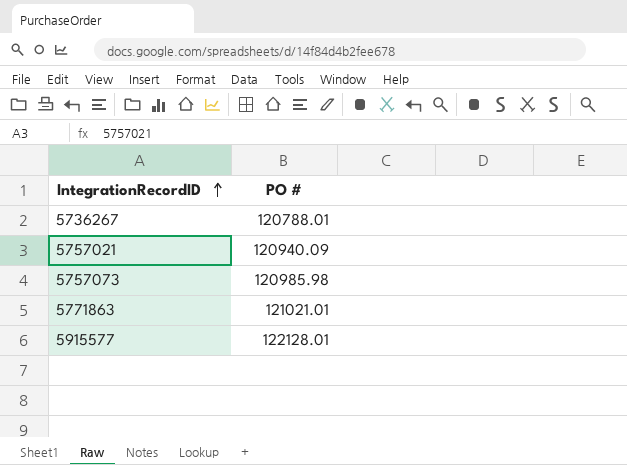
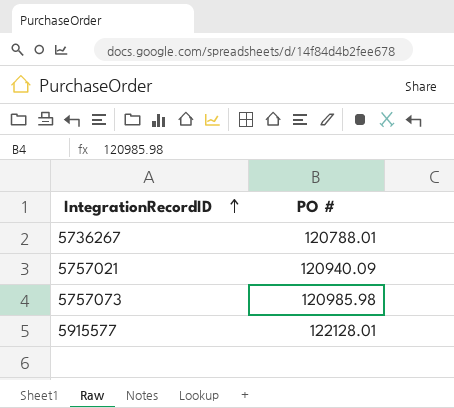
row 5771863: 121021.01 -> none

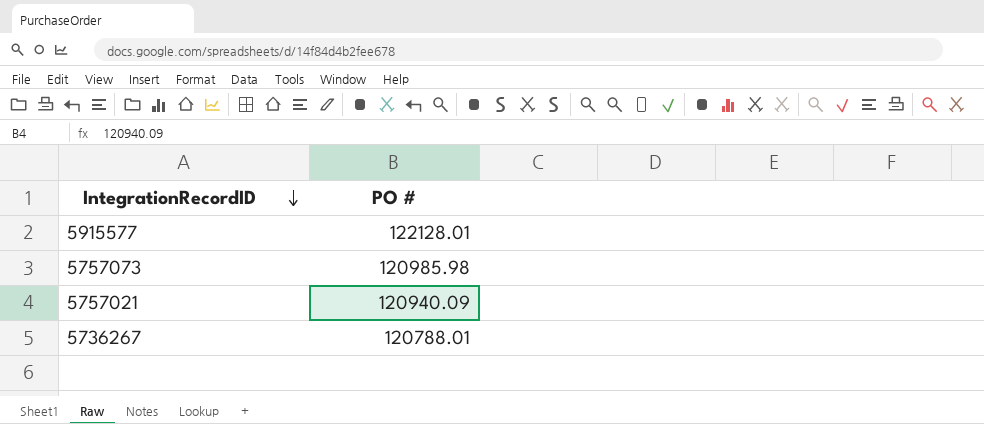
row order: IntegrationRecordID ascending -> IntegrationRecordID descending

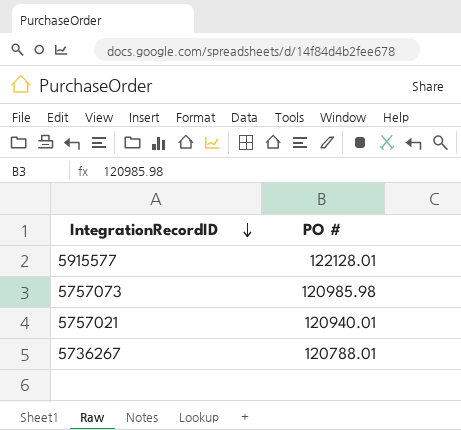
5757021 | PO #: 120940.09 -> 120940.01

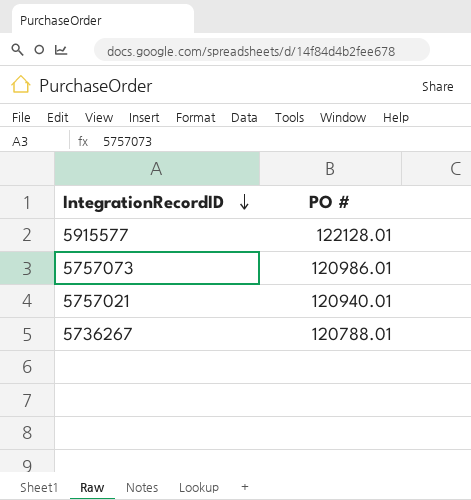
5757073 | PO #: 120985.98 -> 120986.01

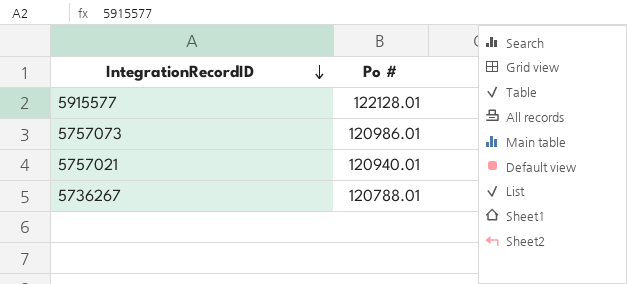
column name: PO # -> Po #

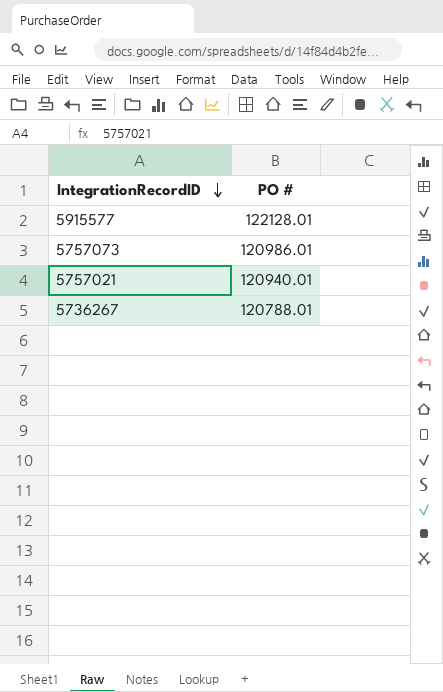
column name: Po # -> PO #

